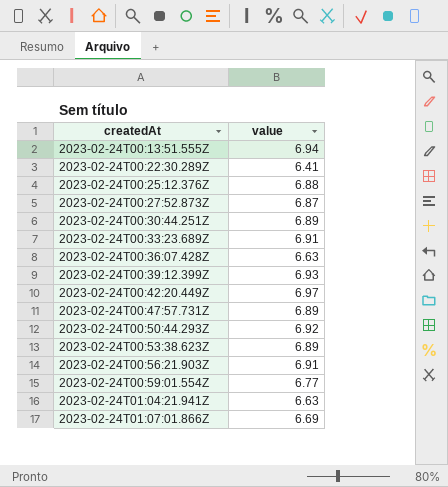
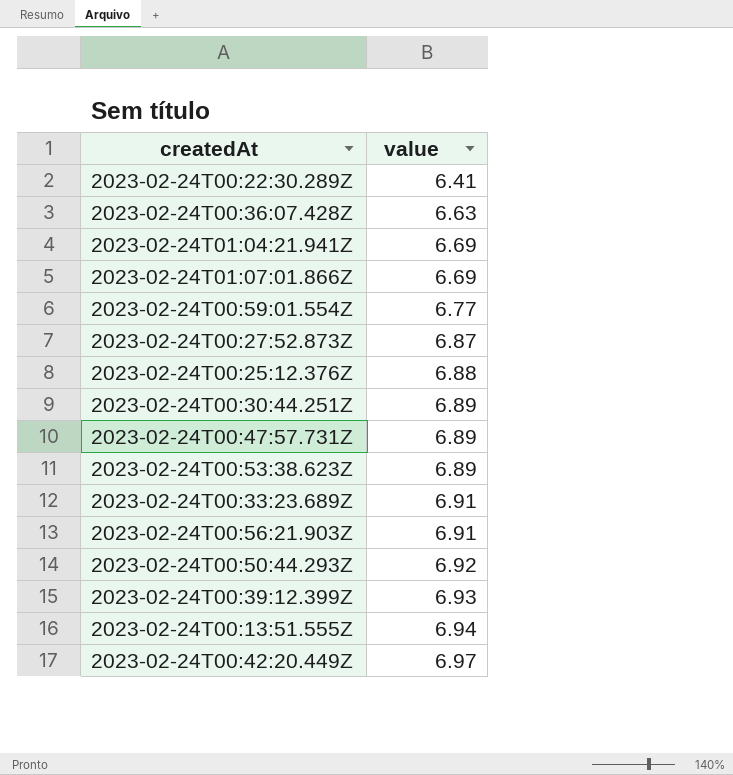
row order: createdAt ascending -> value ascending
2023-02-24T01:04:21.941Z | value: 6.63 -> 6.69

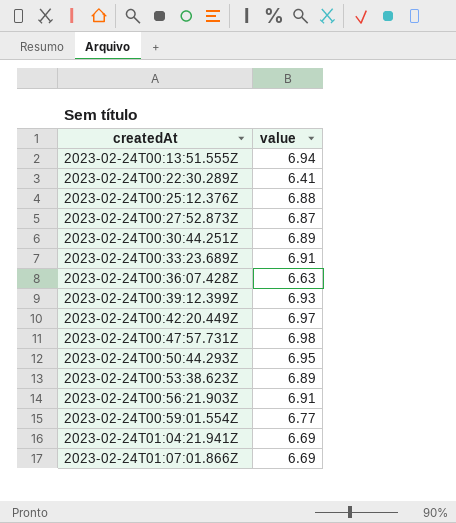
row order: value ascending -> createdAt ascending
2023-02-24T00:47:57.731Z | value: 6.89 -> 6.98
2023-02-24T00:50:44.293Z | value: 6.92 -> 6.95

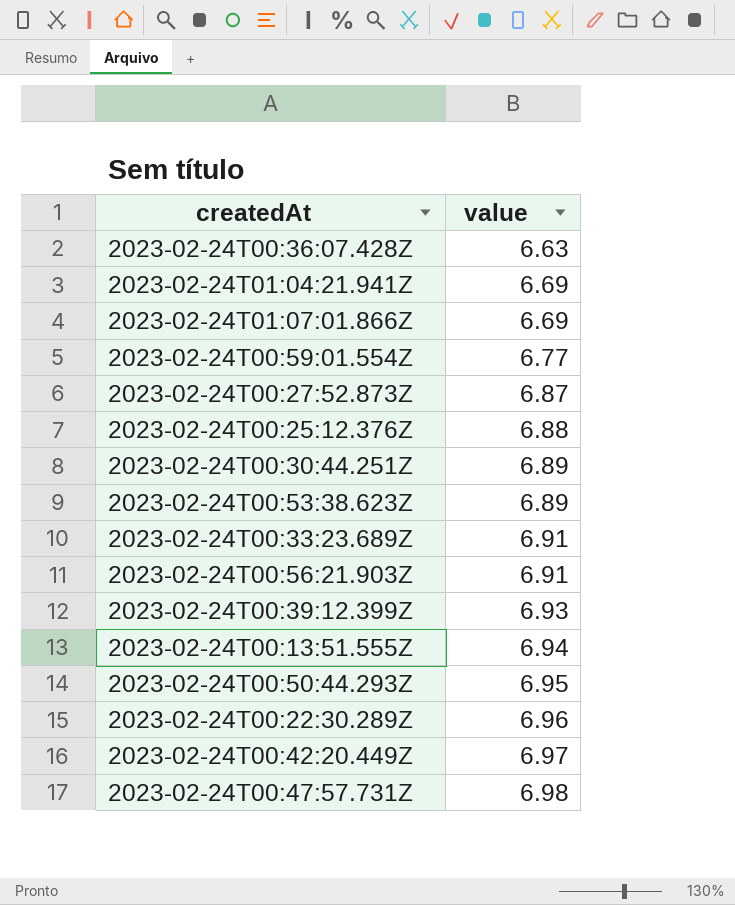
row order: createdAt ascending -> value ascending
2023-02-24T00:22:30.289Z | value: 6.41 -> 6.96

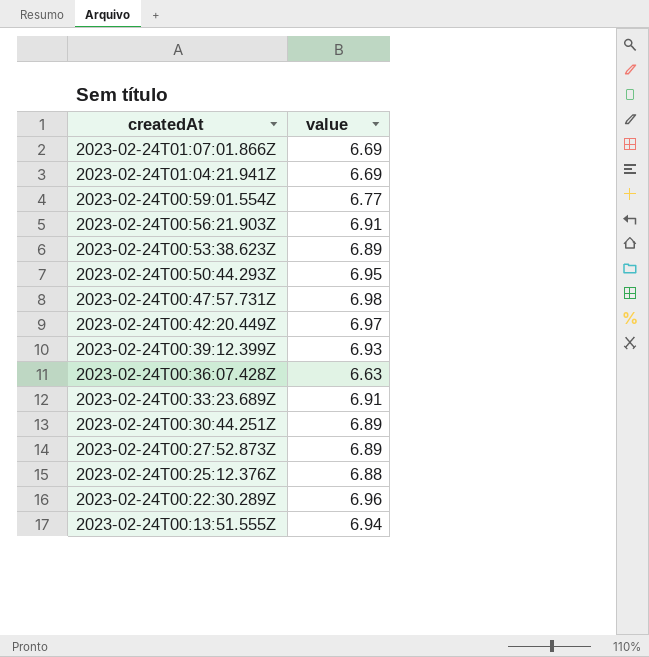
row order: value ascending -> createdAt descending
2023-02-24T00:27:52.873Z | value: 6.87 -> 6.89

